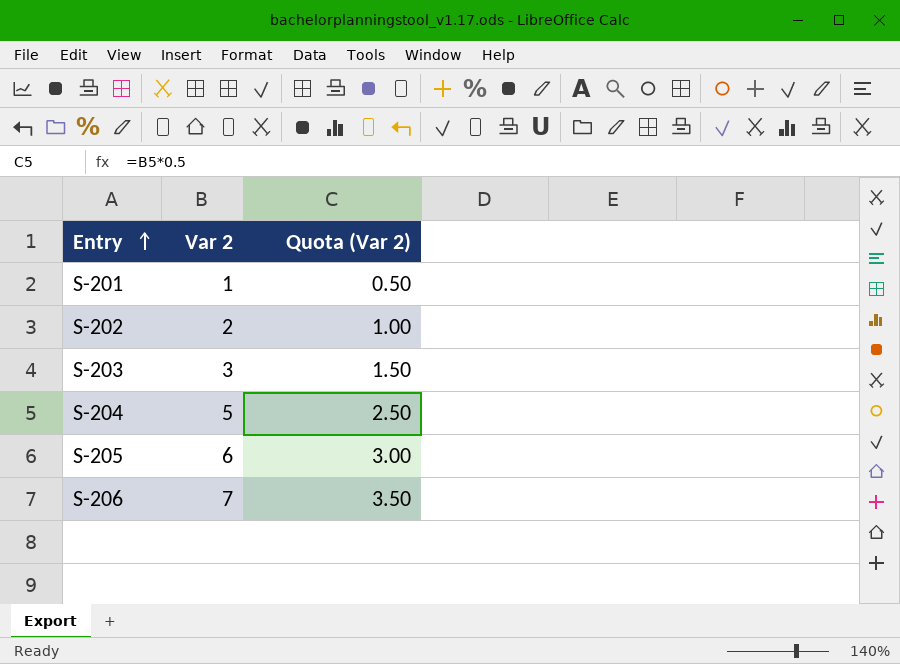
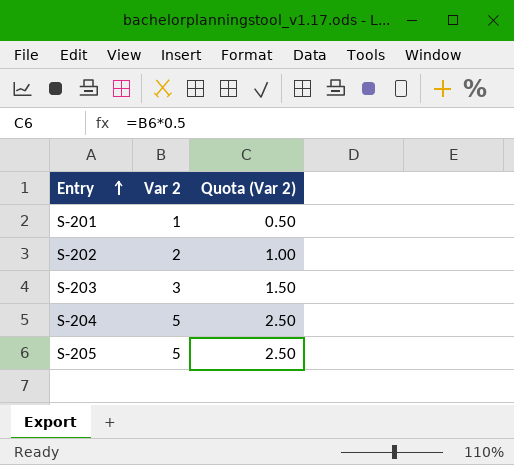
row S-206: 7 | 3.50 -> none
S-205 | Var 2: 6 -> 5
S-205 | Quota (Var 2): 3.00 -> 2.50

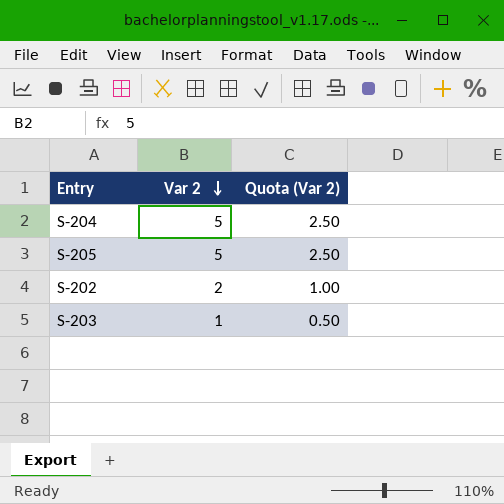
row order: Entry ascending -> Var 2 descending
row S-201: 1 | 0.50 -> none
S-203 | Var 2: 3 -> 1
S-203 | Quota (Var 2): 1.50 -> 0.50

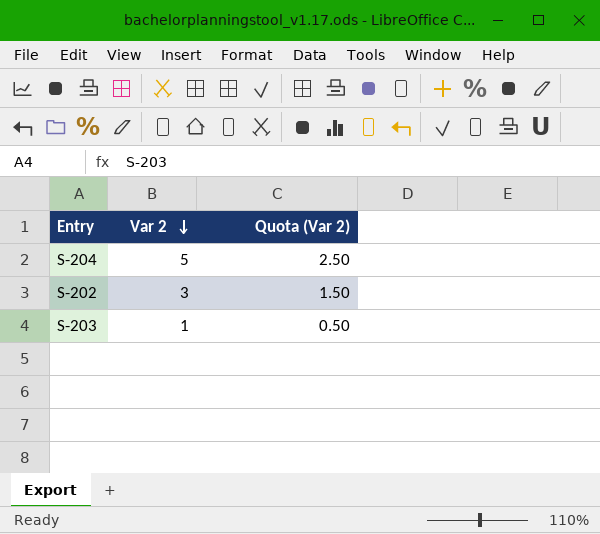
row S-205: 5 | 2.50 -> none
S-202 | Var 2: 2 -> 3
S-202 | Quota (Var 2): 1.00 -> 1.50

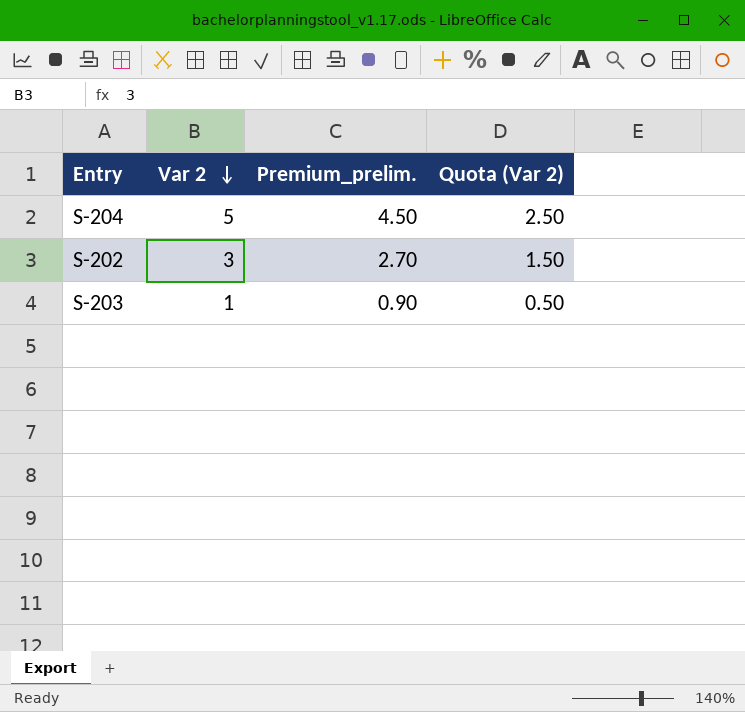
column Premium_prelim. | formula: none -> [Var 2] * 0.9

